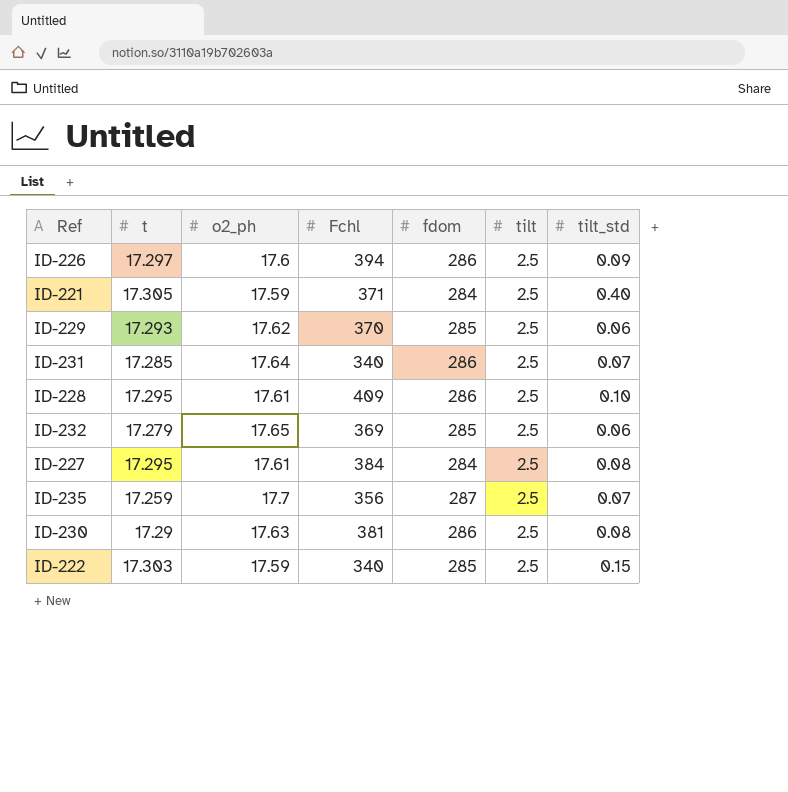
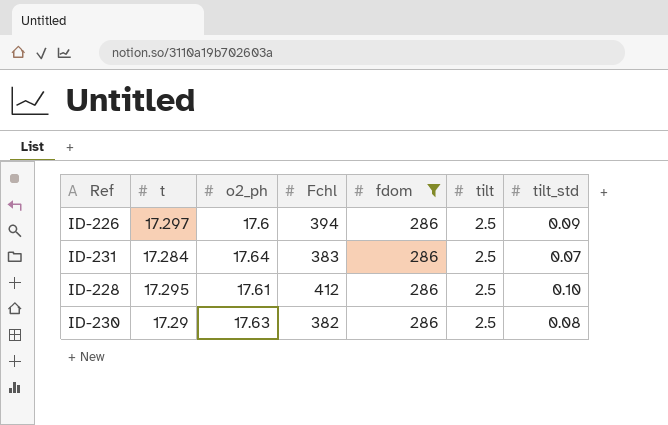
filter: none -> fdom = 286
ID-231 | t: 17.285 -> 17.284
ID-231 | Fchl: 340 -> 383
ID-228 | Fchl: 409 -> 412
ID-230 | Fchl: 381 -> 382

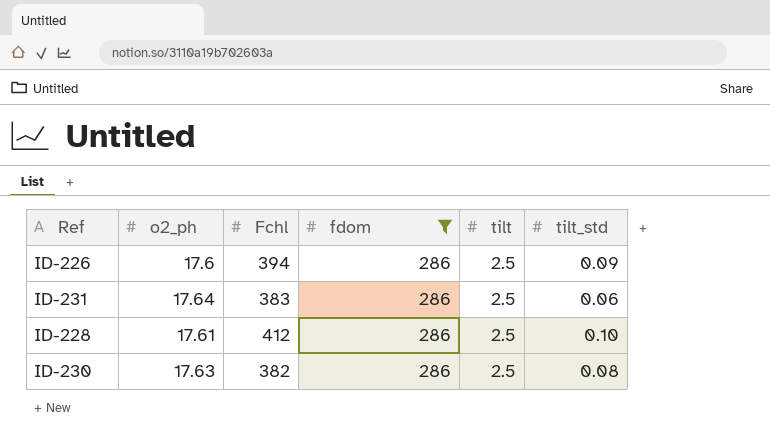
column t | position: 2 -> none
ID-231 | tilt_std: 0.07 -> 0.06

